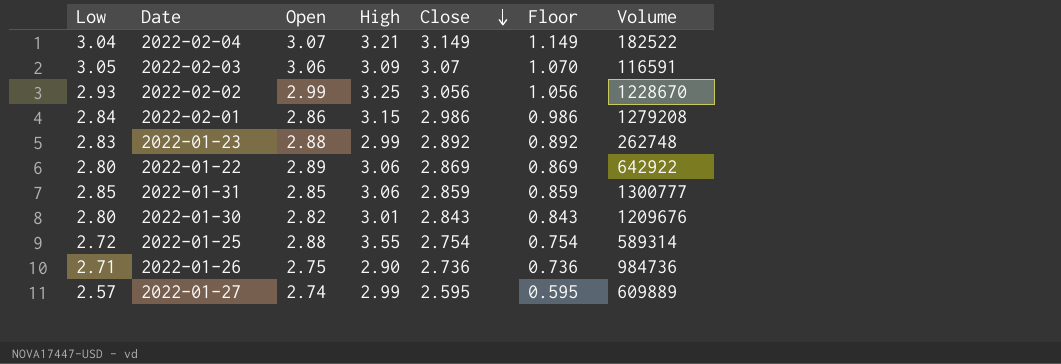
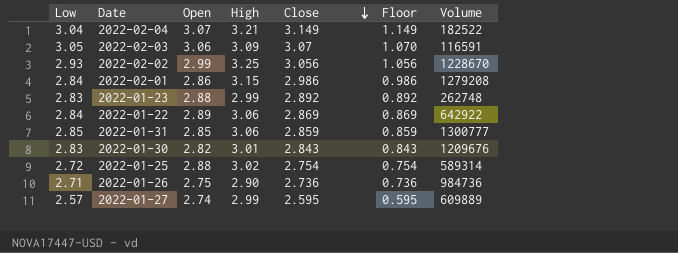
2022-01-22 | Low: 2.80 -> 2.84
2022-01-30 | Low: 2.80 -> 2.83
2022-01-25 | High: 3.55 -> 3.02

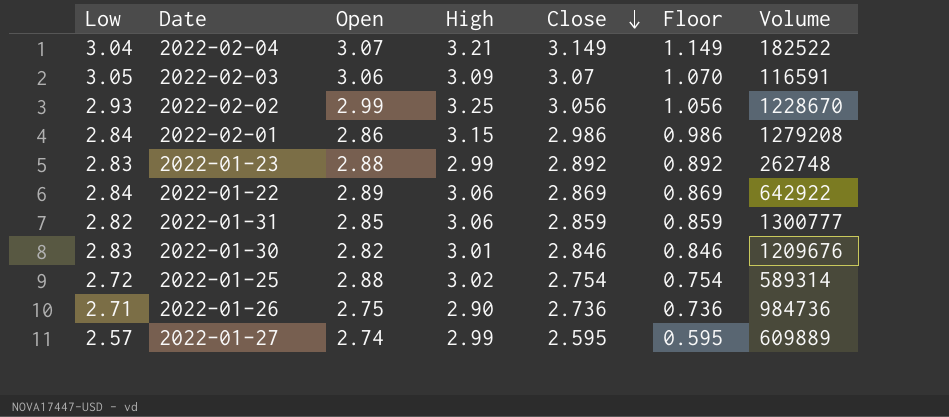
2022-01-31 | Low: 2.85 -> 2.82
2022-01-30 | Close: 2.843 -> 2.846
2022-01-30 | Floor: 0.843 -> 0.846

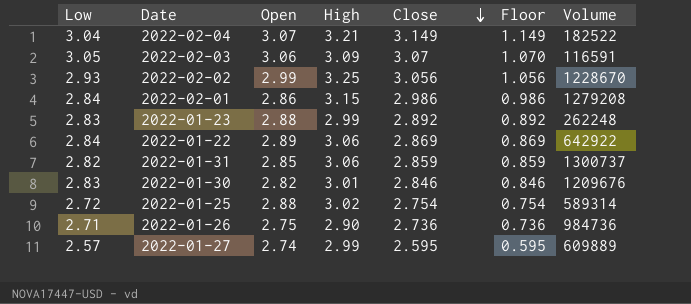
2022-01-23 | Volume: 262748 -> 262248
2022-01-31 | Volume: 1300777 -> 1300737

